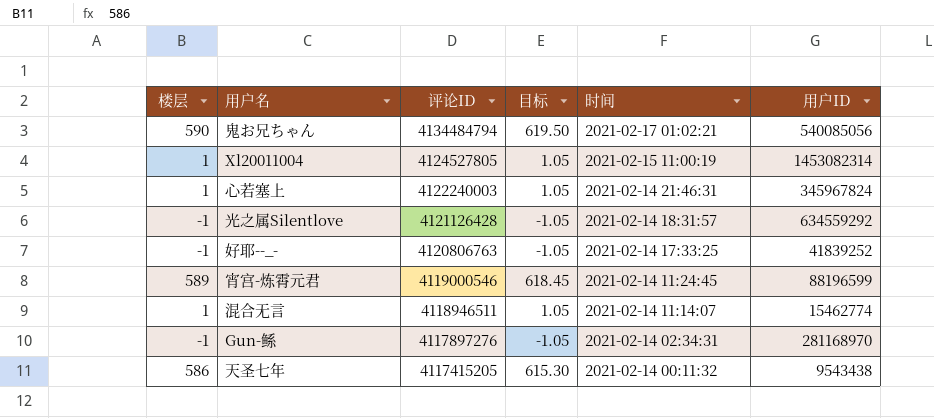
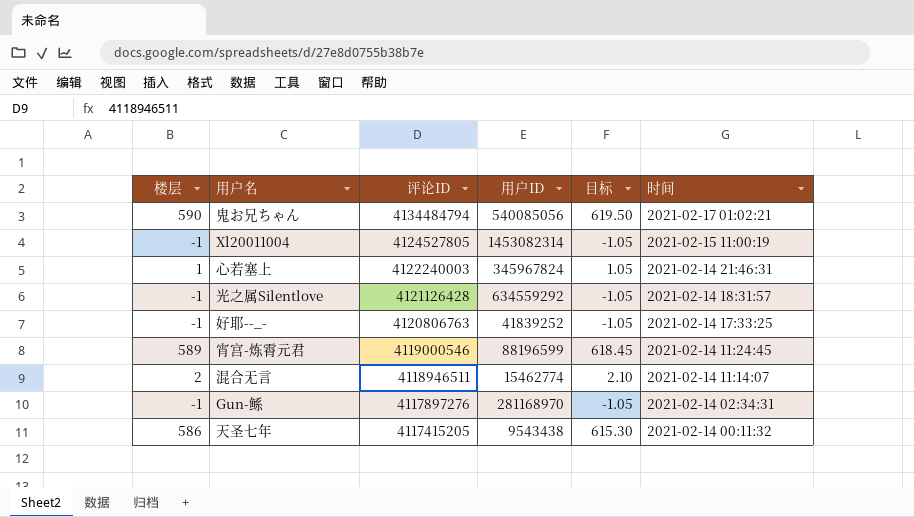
column 用户ID | position: 6 -> 4
Xl20011004 | 楼层: 1 -> -1
Xl20011004 | 目标: 1.05 -> -1.05
混合无言 | 楼层: 1 -> 2
混合无言 | 目标: 1.05 -> 2.10

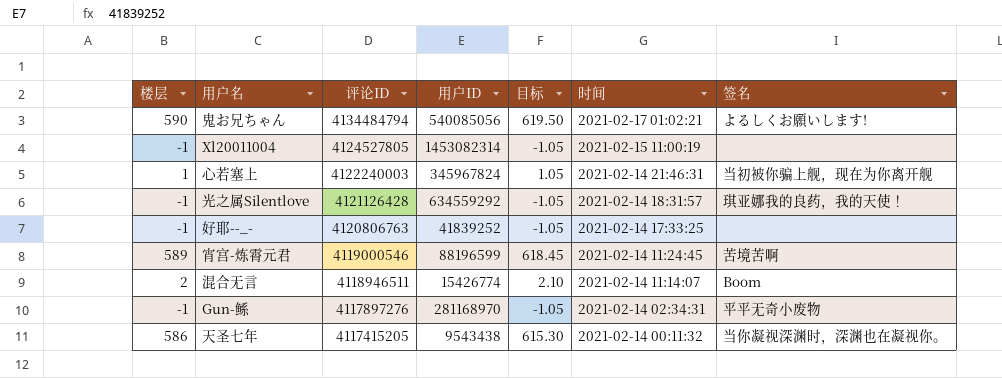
column 签名 | position: none -> 7
混合无言 | 用户ID: 15462774 -> 15426774

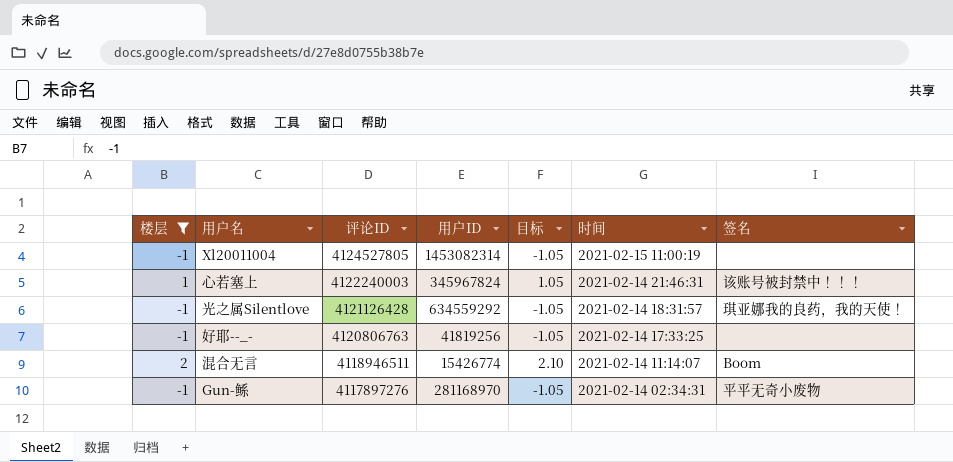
filter: none -> 楼层 <= 2
心若塞上 | 签名: 当初被你骗上舰，现在为你离开舰 -> 该账号被封禁中！！！
好耶--_- | 用户ID: 41839252 -> 41819256

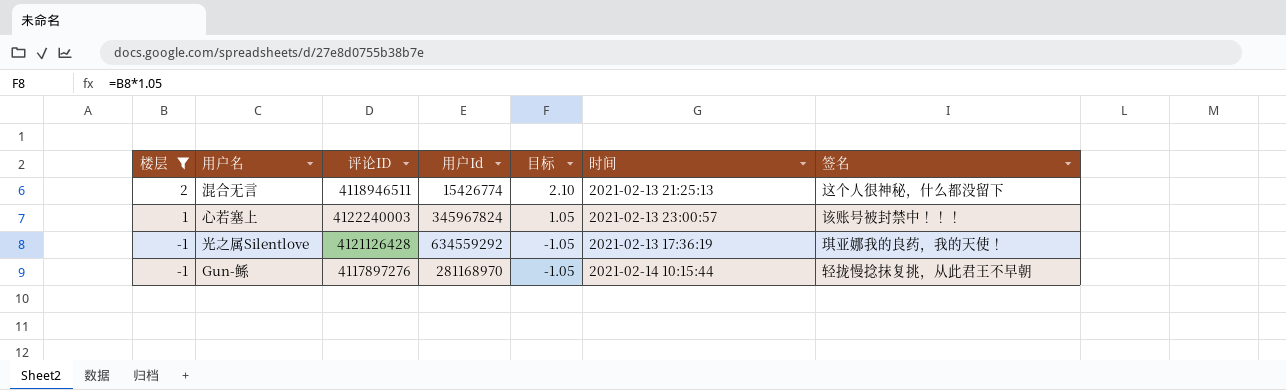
row order: 评论ID descending -> 楼层 descending
column name: 用户ID -> 用户Id
row Xl20011004: -1 | 4124527805 | 1453082314 | -1.05 | 2021-02-15 11:00:19 | none -> none
row 好耶--_-: -1 | 4120806763 | 41819256 | -1.05 | 2021-02-14 17:33:25 | none -> none
混合无言 | 时间: 2021-02-14 11:14:07 -> 2021-02-13 21:25:13
混合无言 | 签名: Boom -> 这个人很神秘，什么都没留下
心若塞上 | 时间: 2021-02-14 21:46:31 -> 2021-02-13 23:00:57
光之属Silentlove | 时间: 2021-02-14 18:31:57 -> 2021-02-13 17:36:19
Gun-鲧 | 时间: 2021-02-14 02:34:31 -> 2021-02-14 10:15:44
Gun-鲧 | 签名: 平平无奇小废物 -> 轻拢慢捻抹复挑，从此君王不早朝

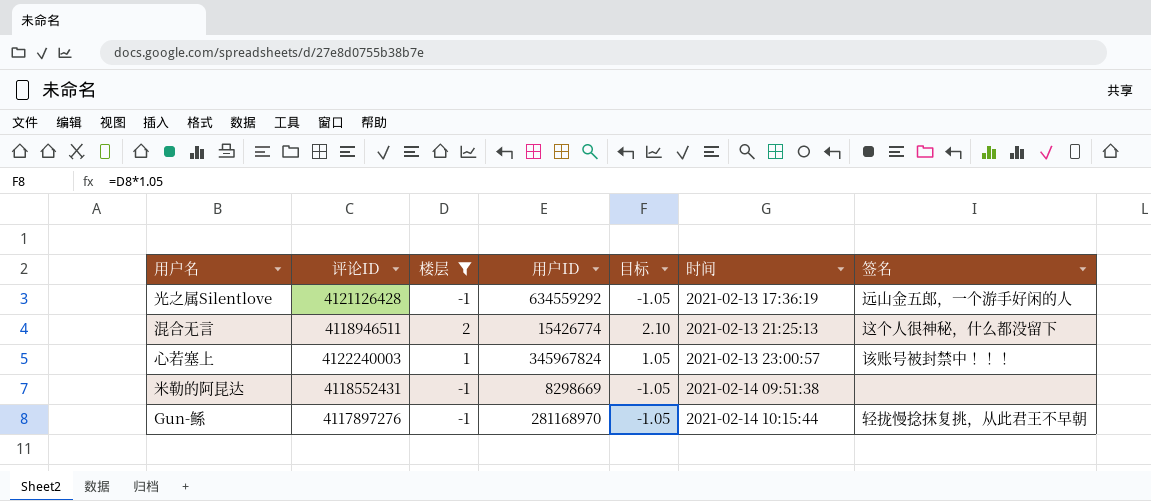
row order: 楼层 descending -> 时间 ascending
column 楼层 | position: 1 -> 3
column name: 用户Id -> 用户ID
光之属Silentlove | 签名: 琪亚娜我的良药，我的天使！ -> 远山金五郎，一个游手好闲的人
row 米勒的阿昆达: none -> 4118552431 | -1 | 8298669 | -1.05 | 2021-02-14 09:51:38 | none

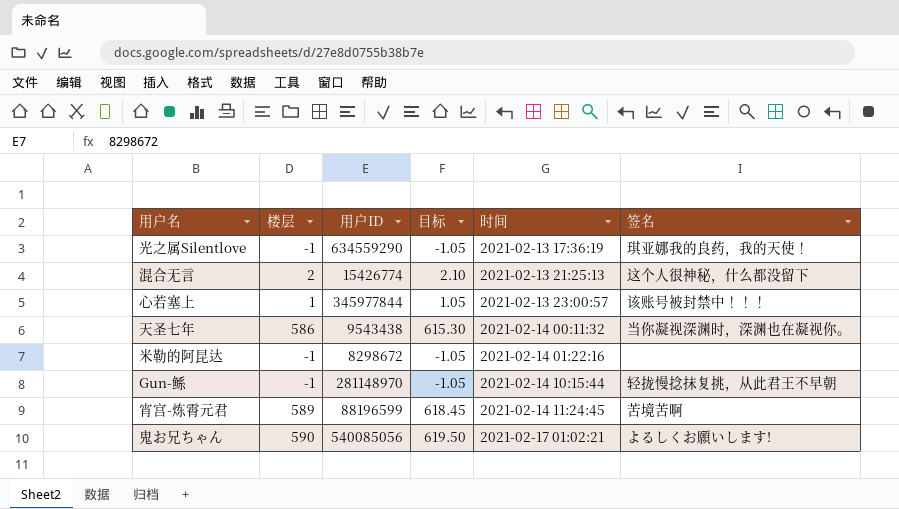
filter: 楼层 <= 2 -> none
column 评论ID | position: 2 -> none
光之属Silentlove | 用户ID: 634559292 -> 634559290
光之属Silentlove | 签名: 远山金五郎，一个游手好闲的人 -> 琪亚娜我的良药，我的天使！
心若塞上 | 用户ID: 345967824 -> 345977844
米勒的阿昆达 | 用户ID: 8298669 -> 8298672
米勒的阿昆达 | 时间: 2021-02-14 09:51:38 -> 2021-02-14 01:22:16
Gun-鲧 | 用户ID: 281168970 -> 281148970

